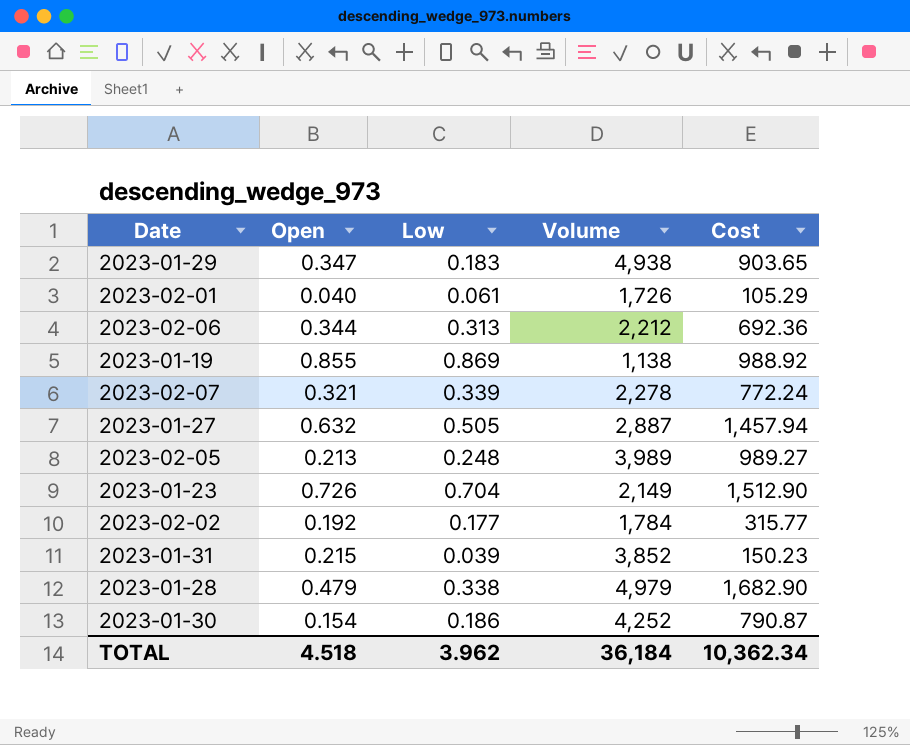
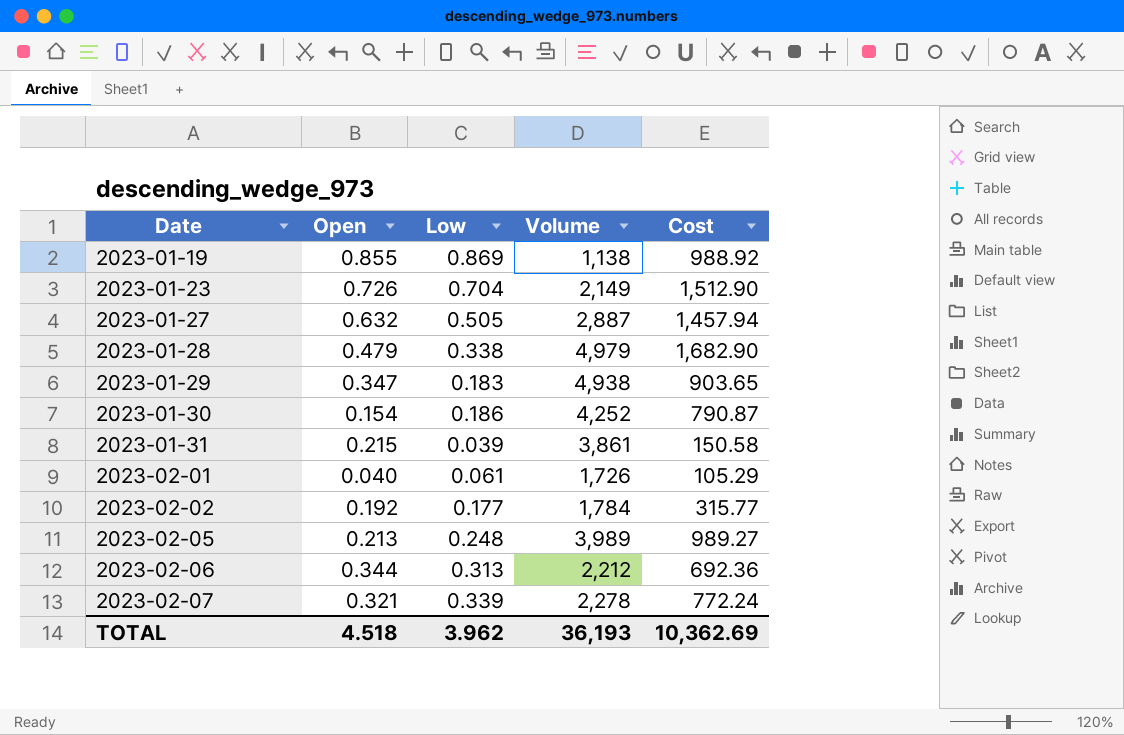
row order: none -> Date ascending
2023-01-31 | Volume: 3,852 -> 3,861
2023-01-31 | Cost: 150.23 -> 150.58
TOTAL | Volume: 36,184 -> 36,193
TOTAL | Cost: 10,362.34 -> 10,362.69

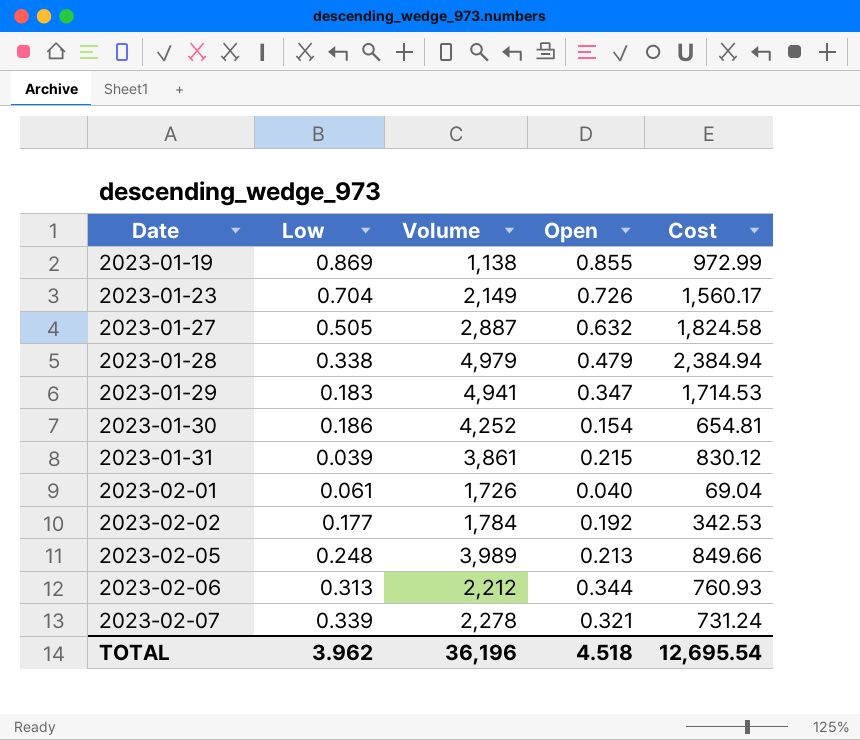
column Open | position: 2 -> 4
column Cost | formula: [Low] * [Volume] -> [Volume] * [Open]
2023-01-29 | Volume: 4,938 -> 4,941
TOTAL | Volume: 36,193 -> 36,196
TOTAL | Cost: 10,362.69 -> 12,695.54

